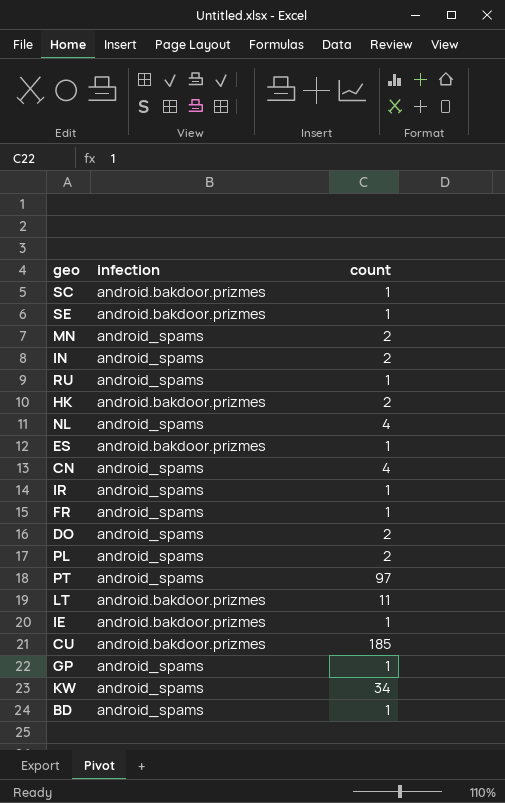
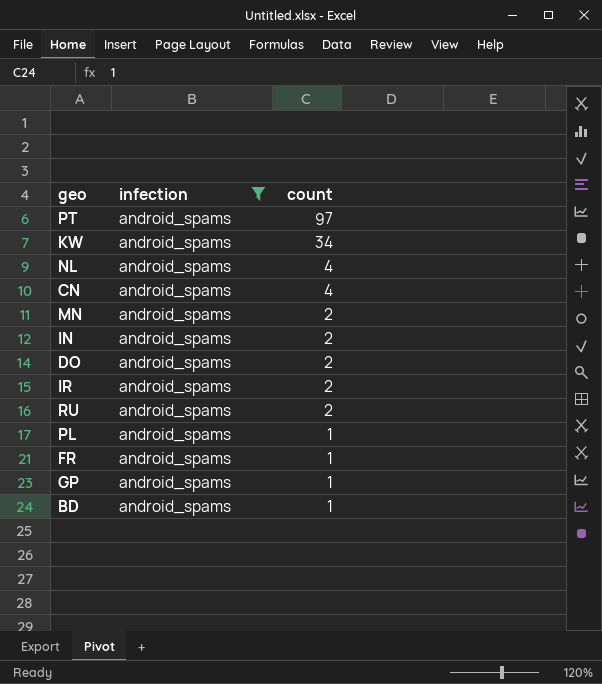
filter: none -> infection = android_spams
row order: none -> count descending
IR | count: 1 -> 2
RU | count: 1 -> 2
PL | count: 2 -> 1

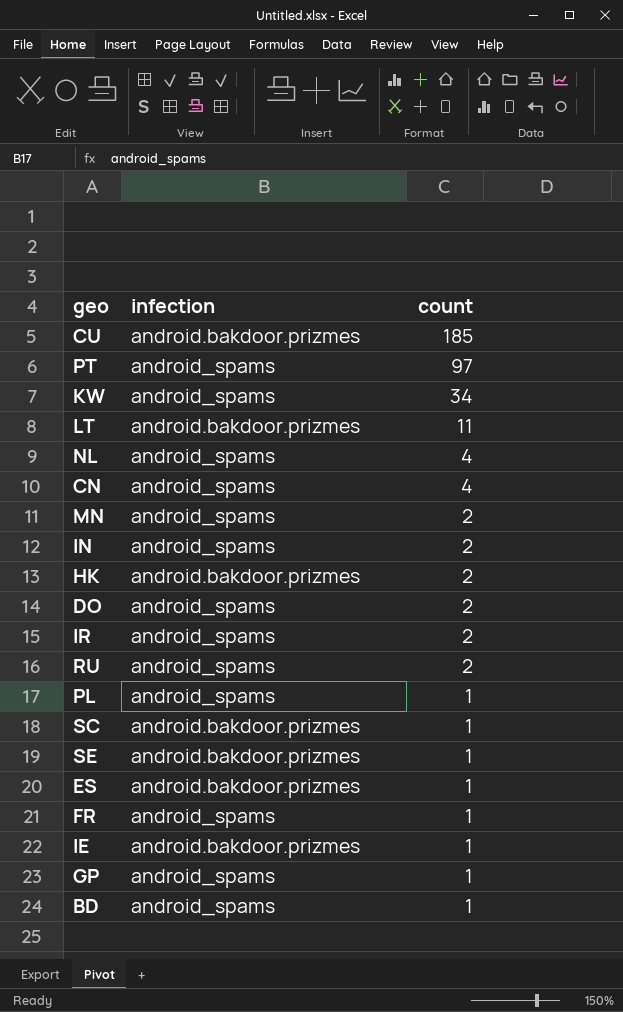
filter: infection = android_spams -> none

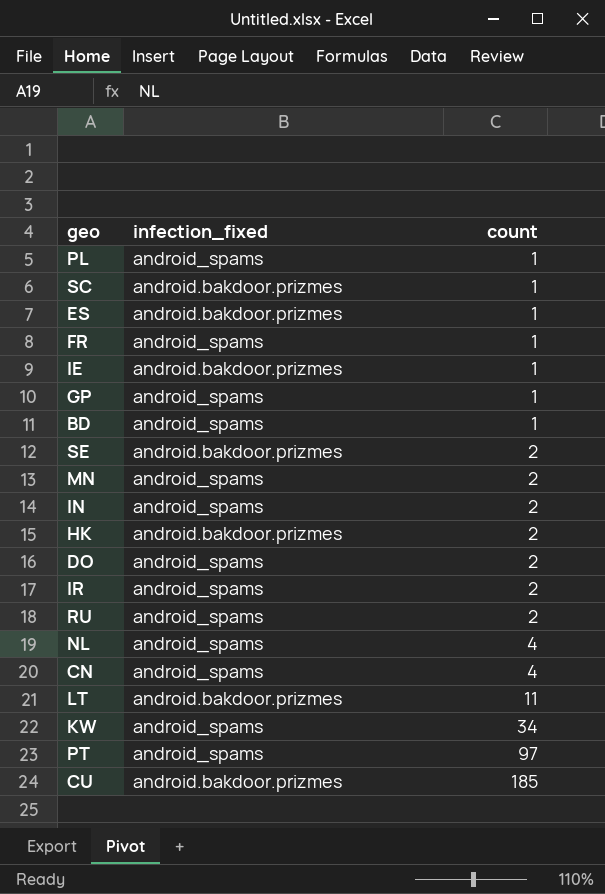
row order: count descending -> count ascending
column name: infection -> infection_fixed
SE | count: 1 -> 2

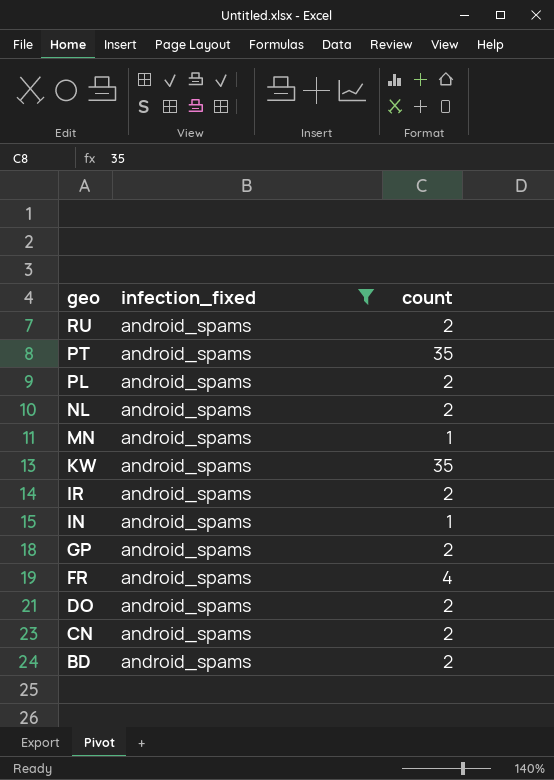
filter: none -> infection_fixed = android_spams
row order: count ascending -> geo descending
PT | count: 97 -> 35
PL | count: 1 -> 2
NL | count: 4 -> 2
MN | count: 2 -> 1
KW | count: 34 -> 35
IN | count: 2 -> 1
GP | count: 1 -> 2
FR | count: 1 -> 4
CN | count: 4 -> 2
BD | count: 1 -> 2

